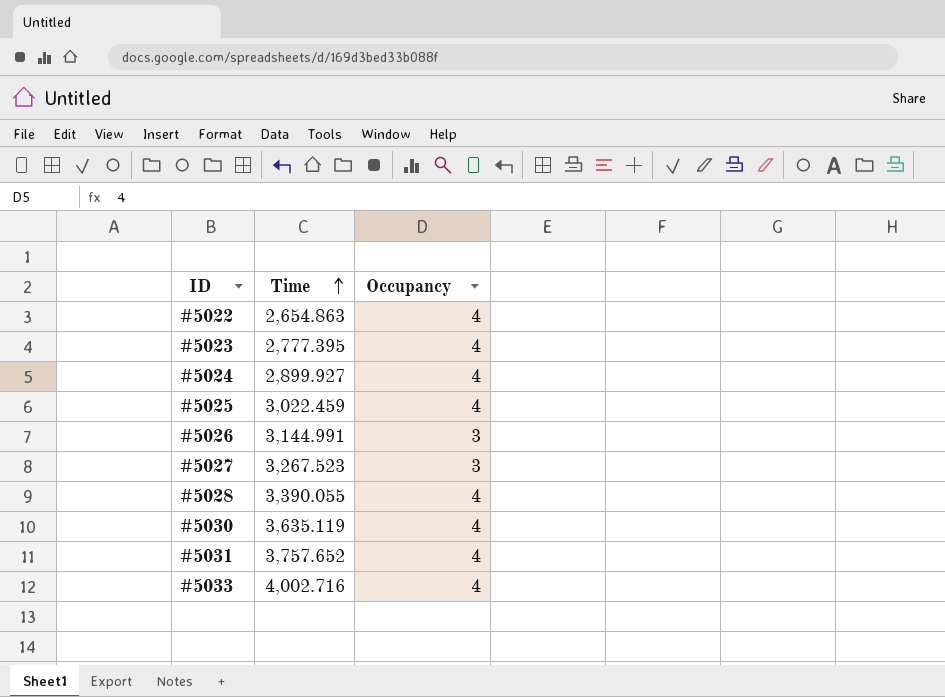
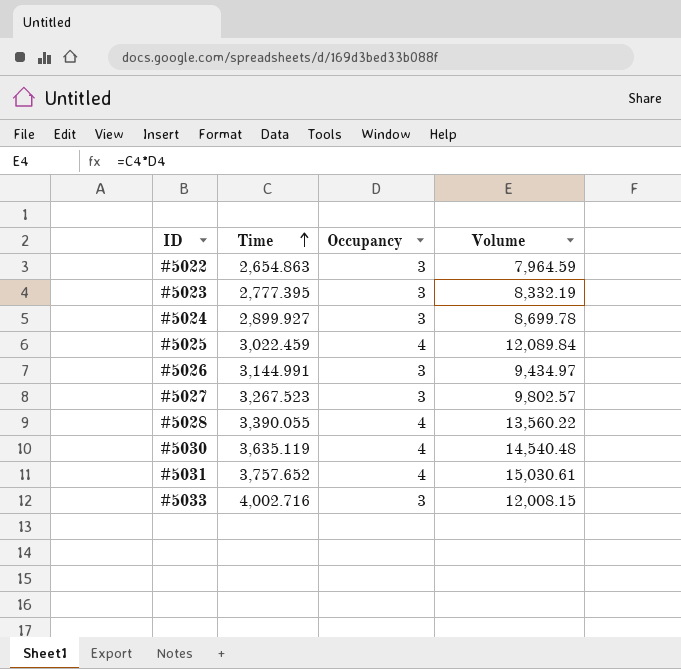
column Volume | formula: none -> [Time] * [Occupancy]
#5022 | Occupancy: 4 -> 3
#5023 | Occupancy: 4 -> 3
#5024 | Occupancy: 4 -> 3
#5033 | Occupancy: 4 -> 3

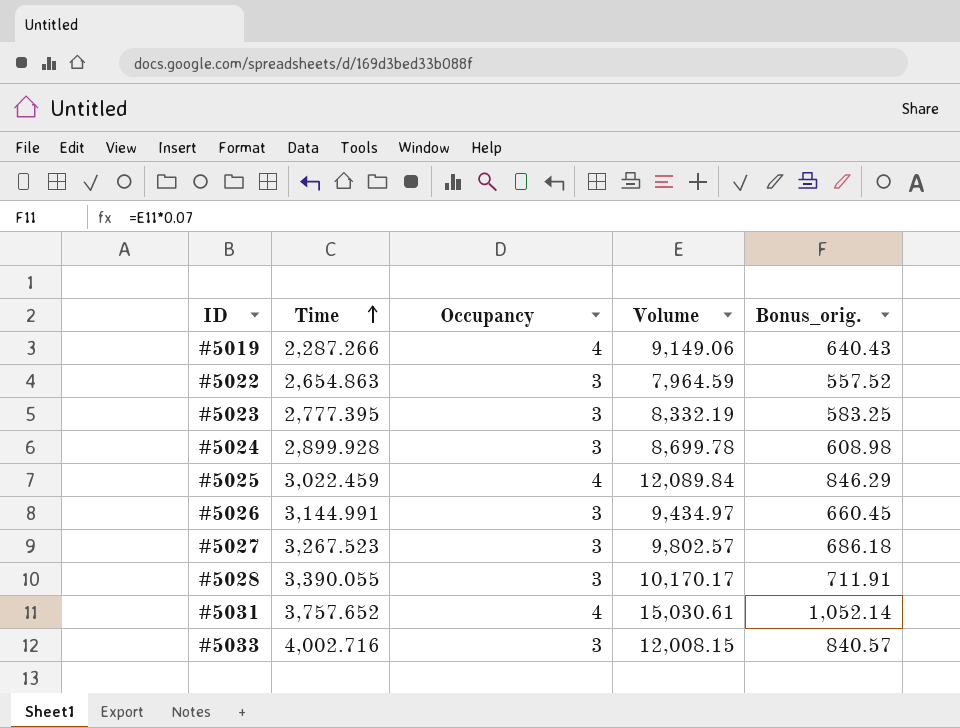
column Bonus_orig. | formula: none -> [Volume] * 0.07
row #5030: 3,635.119 | 4 | 14,540.48 -> none
row #5019: none -> 2,287.266 | 4 | 9,149.06 | 640.43
#5024 | Time: 2,899.927 -> 2,899.928
#5028 | Occupancy: 4 -> 3
#5028 | Volume: 13,560.22 -> 10,170.17

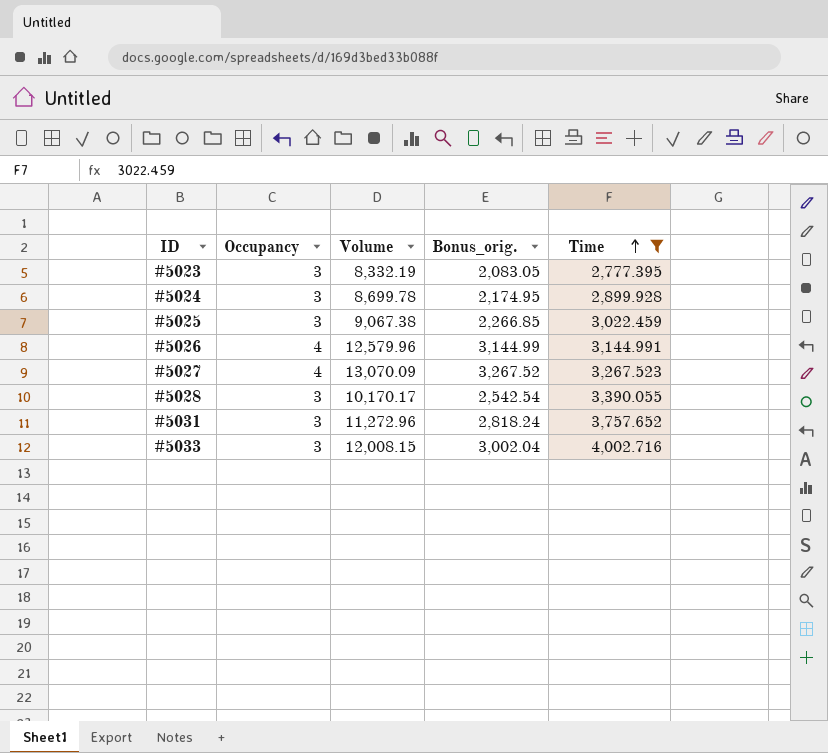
filter: none -> Time >= 2,777.395
column Bonus_orig. | formula: [Volume] * 0.07 -> [Volume] * 0.25
column Time | position: 2 -> 5
#5025 | Occupancy: 4 -> 3
#5025 | Volume: 12,089.84 -> 9,067.38
#5026 | Occupancy: 3 -> 4
#5026 | Volume: 9,434.97 -> 12,579.96
#5027 | Occupancy: 3 -> 4
#5027 | Volume: 9,802.57 -> 13,070.09
#5031 | Occupancy: 4 -> 3
#5031 | Volume: 15,030.61 -> 11,272.96

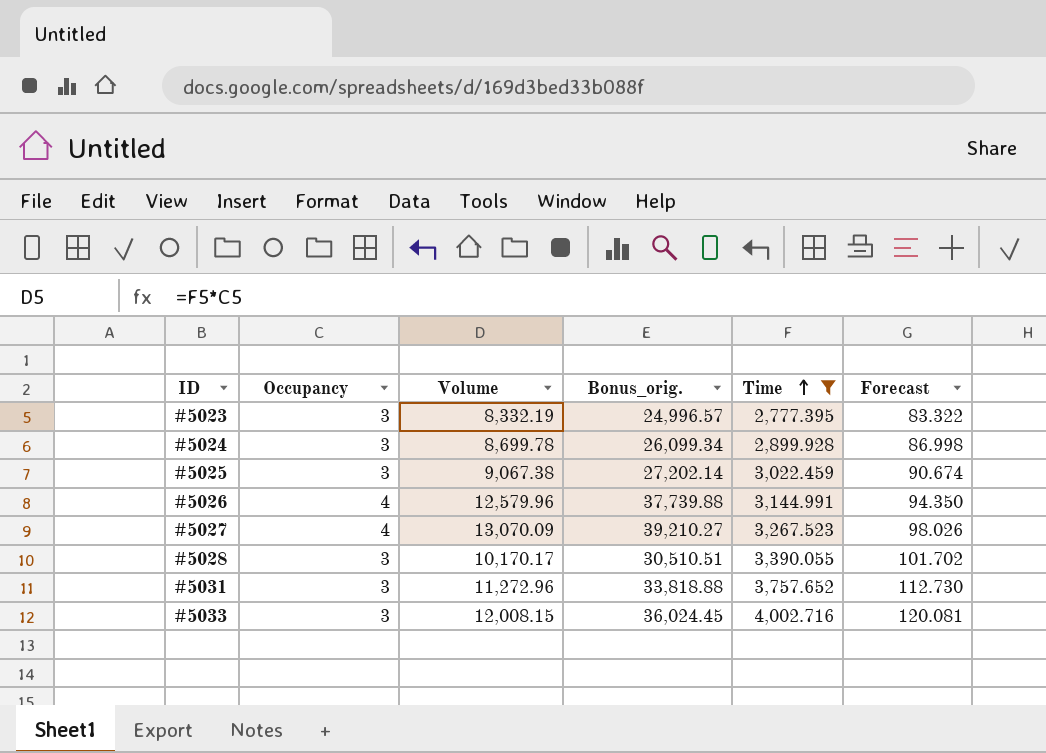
column Bonus_orig. | formula: [Volume] * 0.25 -> [Volume] * 3
column Forecast | formula: none -> [Time] * 0.03

